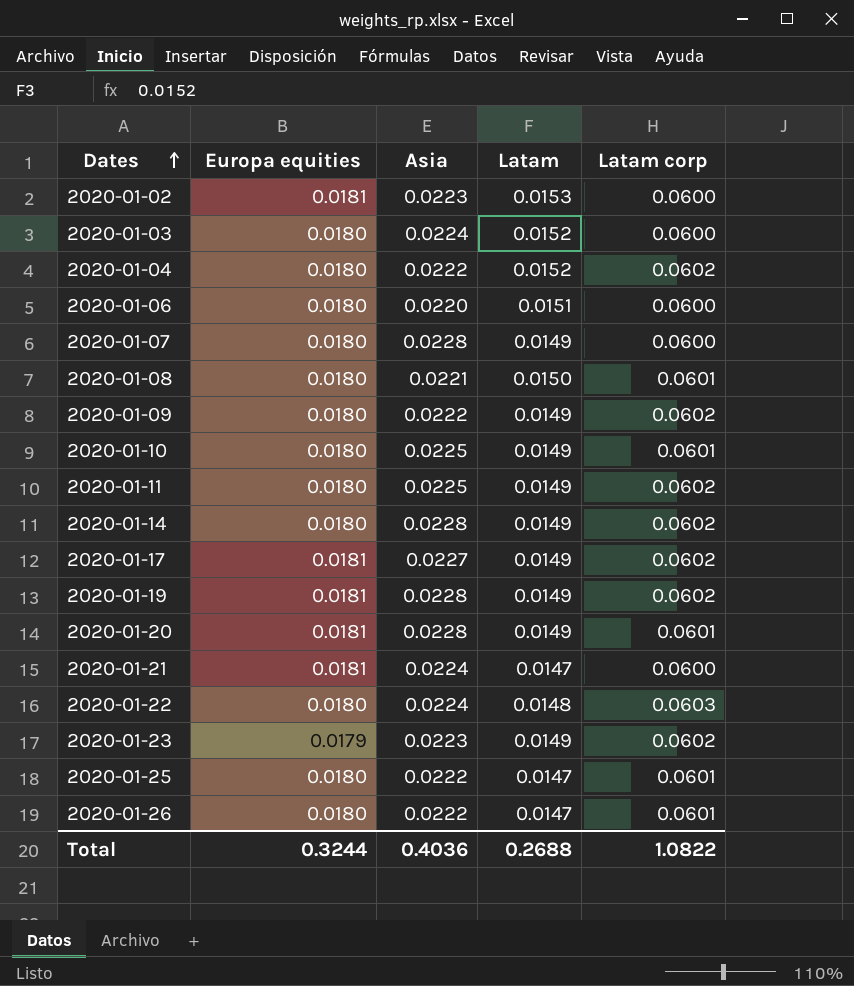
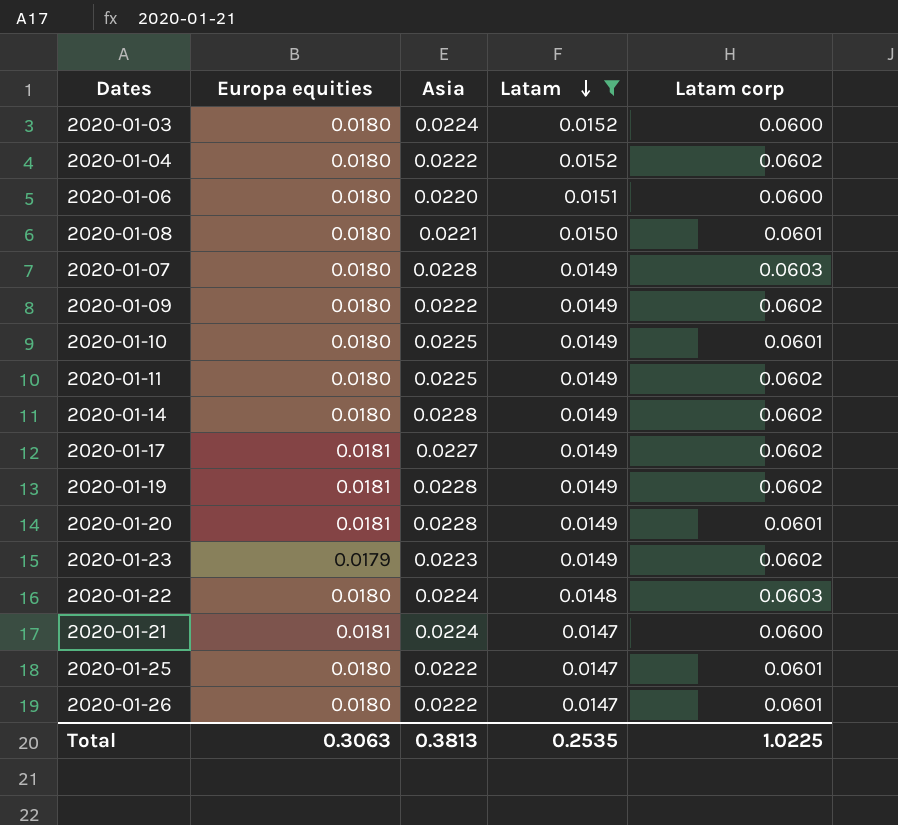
filter: none -> Latam != 0.0153
row order: Dates ascending -> Latam descending
2020-01-07 | Latam corp: 0.0600 -> 0.0603
Total | Europa equities: 0.3244 -> 0.3063
Total | Asia: 0.4036 -> 0.3813
Total | Latam: 0.2688 -> 0.2535
Total | Latam corp: 1.0822 -> 1.0225

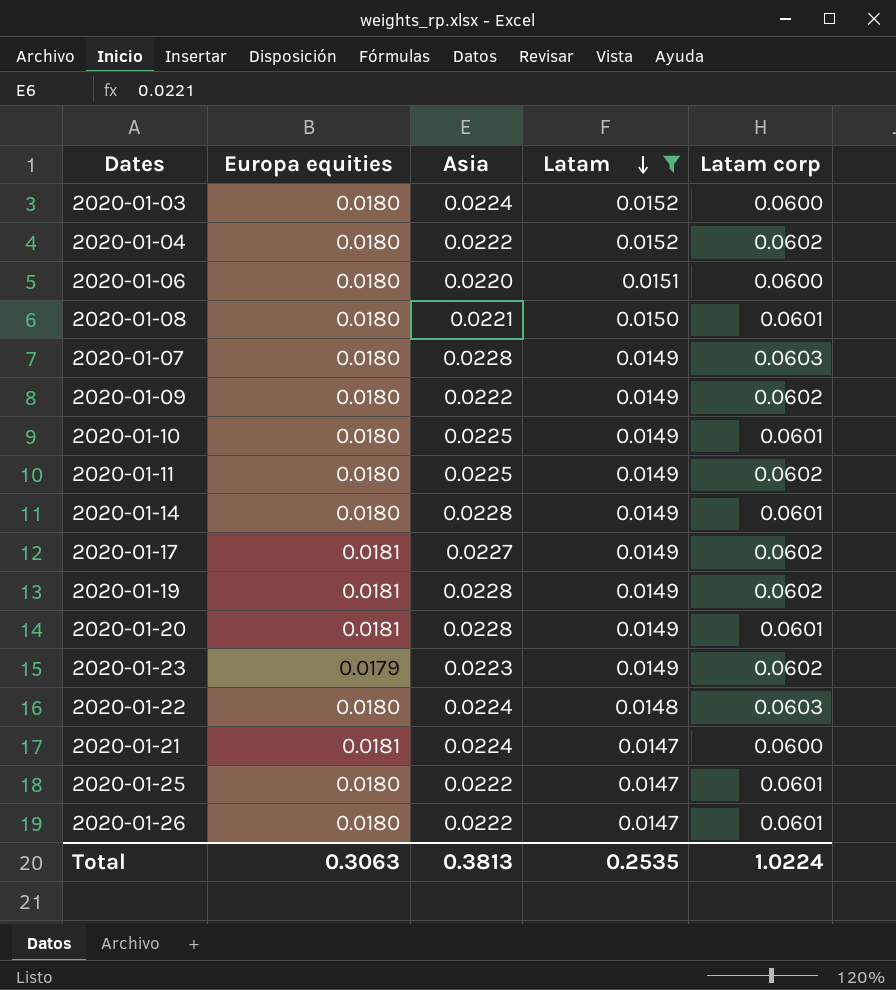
2020-01-14 | Latam corp: 0.0602 -> 0.0601
Total | Latam corp: 1.0225 -> 1.0224

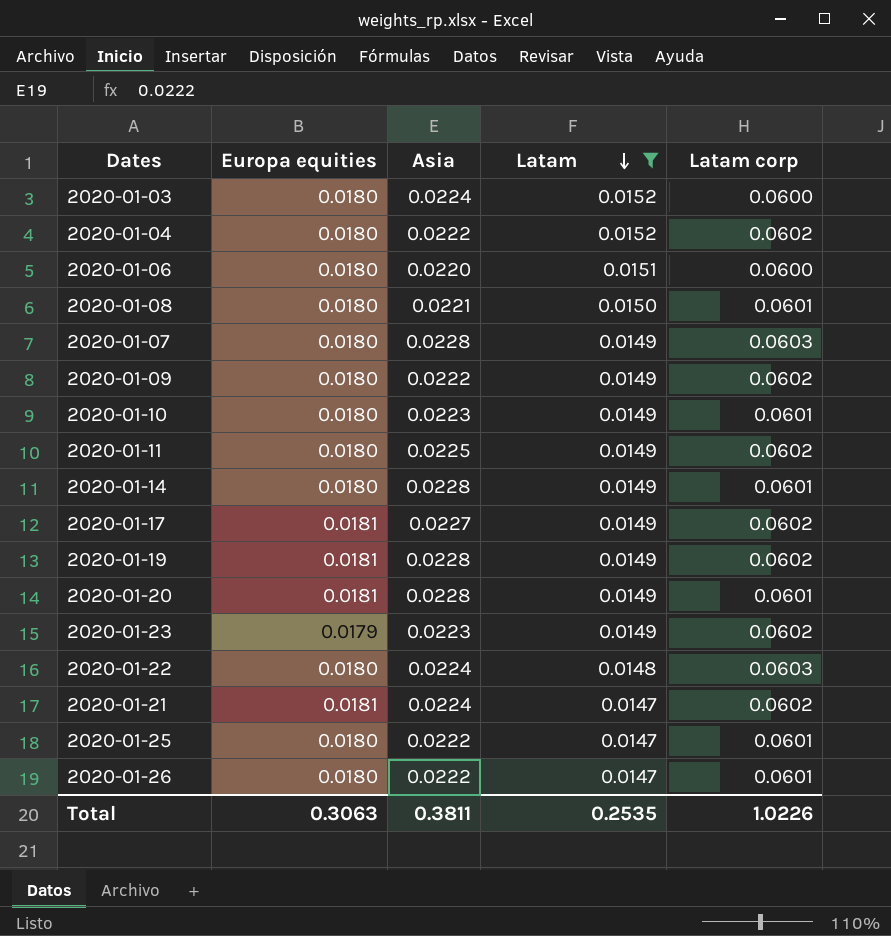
2020-01-10 | Asia: 0.0225 -> 0.0223
2020-01-21 | Latam corp: 0.0600 -> 0.0602
Total | Asia: 0.3813 -> 0.3811
Total | Latam corp: 1.0224 -> 1.0226

